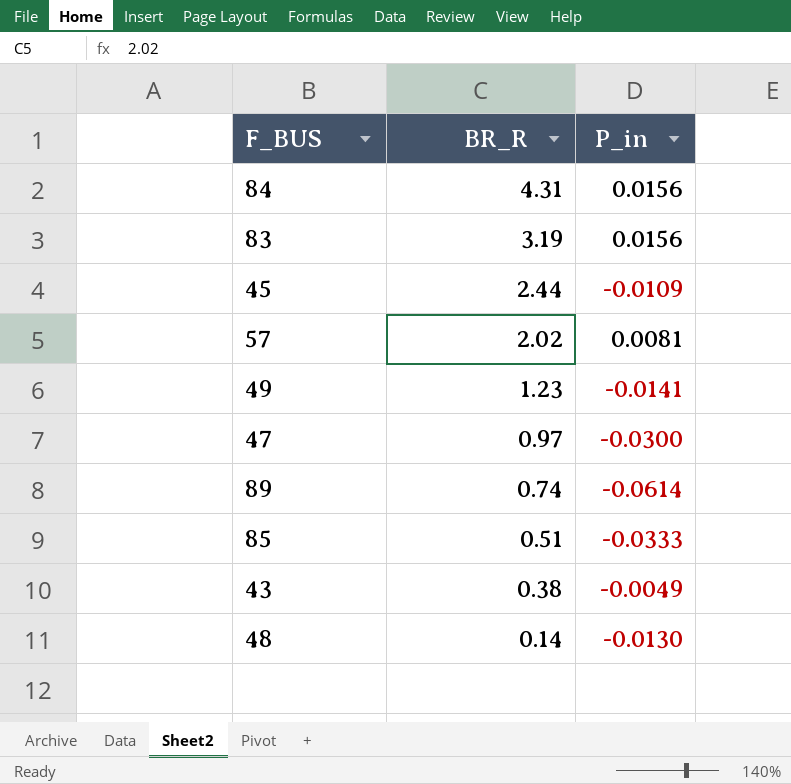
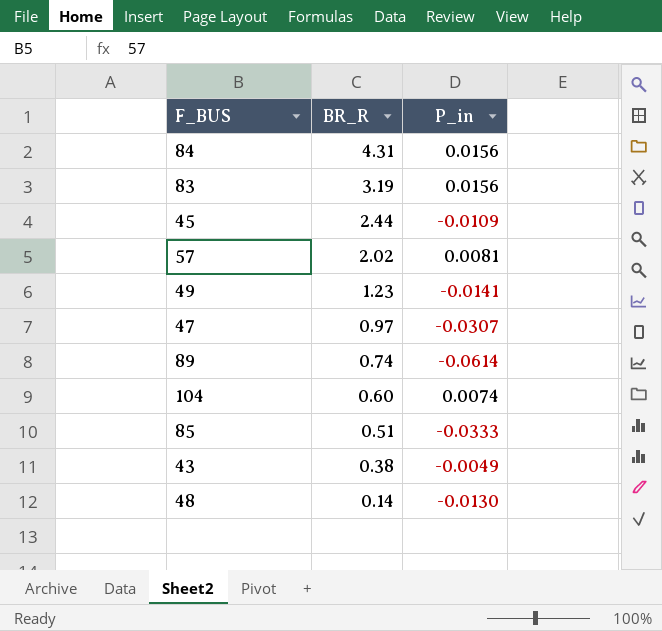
47 | P_in: -0.0300 -> -0.0307
row 104: none -> 0.60 | 0.0074

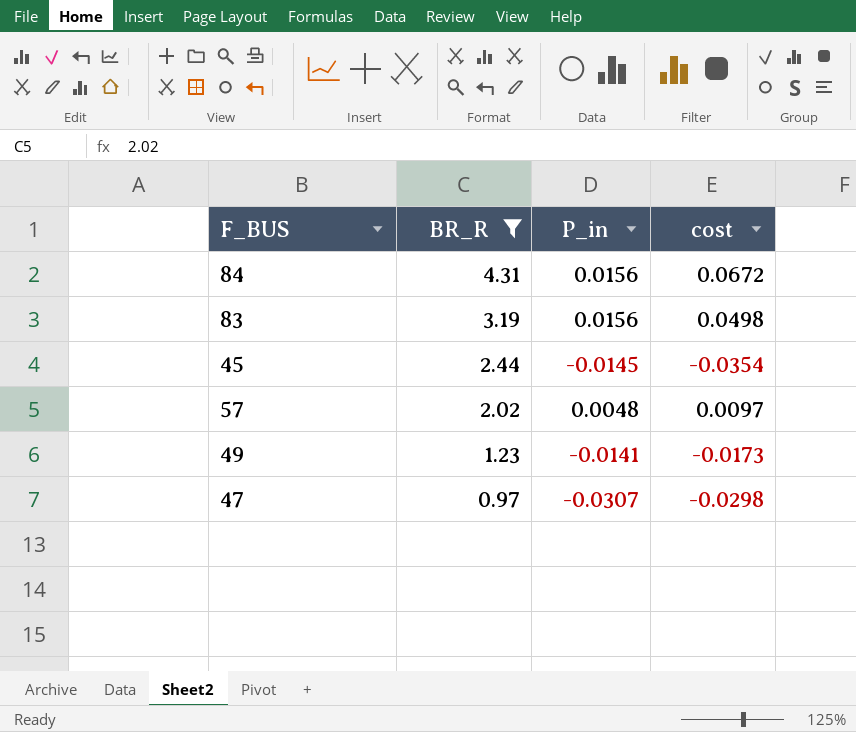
filter: none -> BR_R >= 0.97
column cost | formula: none -> [BR_R] * [P_in]
45 | P_in: -0.0109 -> -0.0145
57 | P_in: 0.0081 -> 0.0048

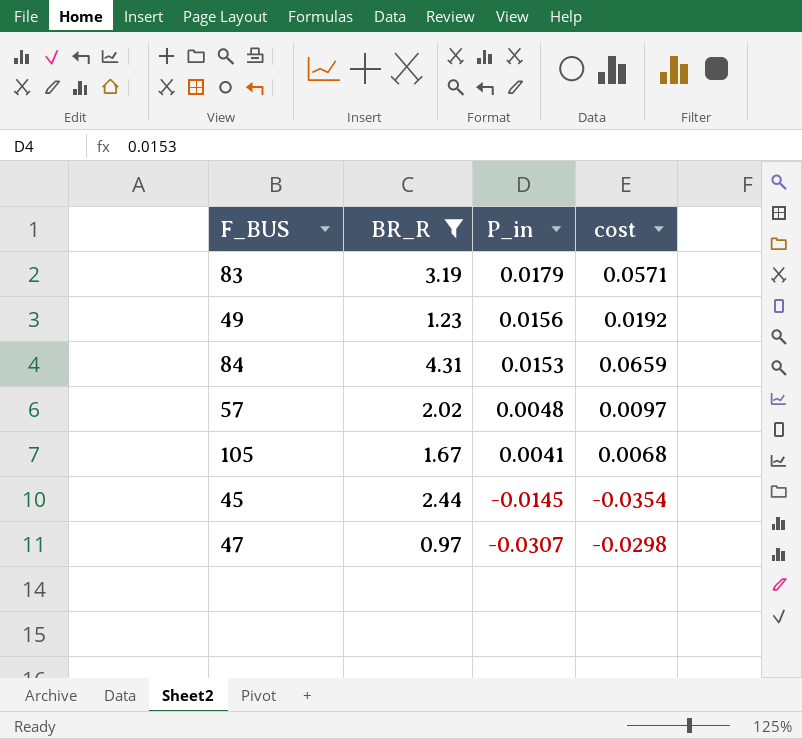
row order: BR_R descending -> P_in descending
83 | P_in: 0.0156 -> 0.0179
83 | cost: 0.0498 -> 0.0571
49 | P_in: -0.0141 -> 0.0156
49 | cost: -0.0173 -> 0.0192
84 | P_in: 0.0156 -> 0.0153
84 | cost: 0.0672 -> 0.0659
row 105: none -> 1.67 | 0.0041 | 0.0068

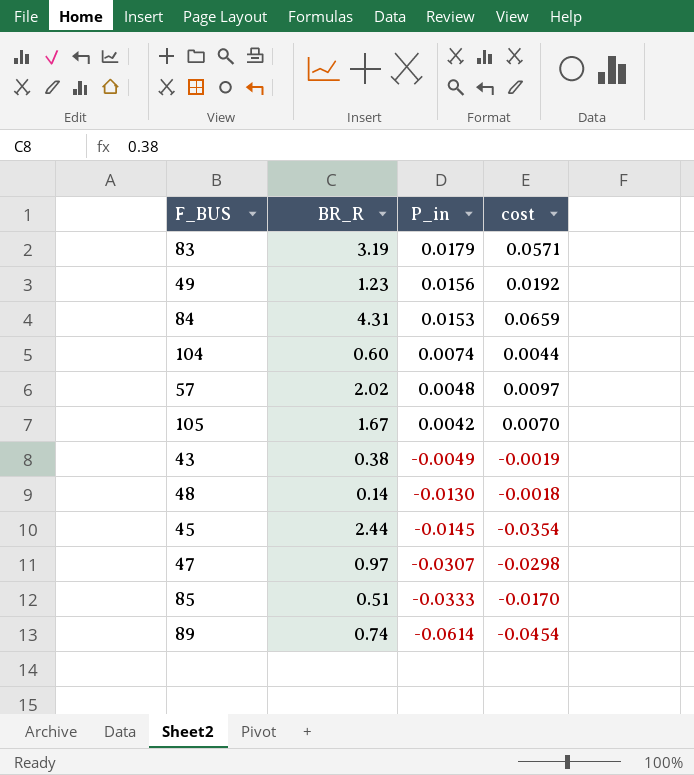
filter: BR_R >= 0.97 -> none
105 | P_in: 0.0041 -> 0.0042
105 | cost: 0.0068 -> 0.0070

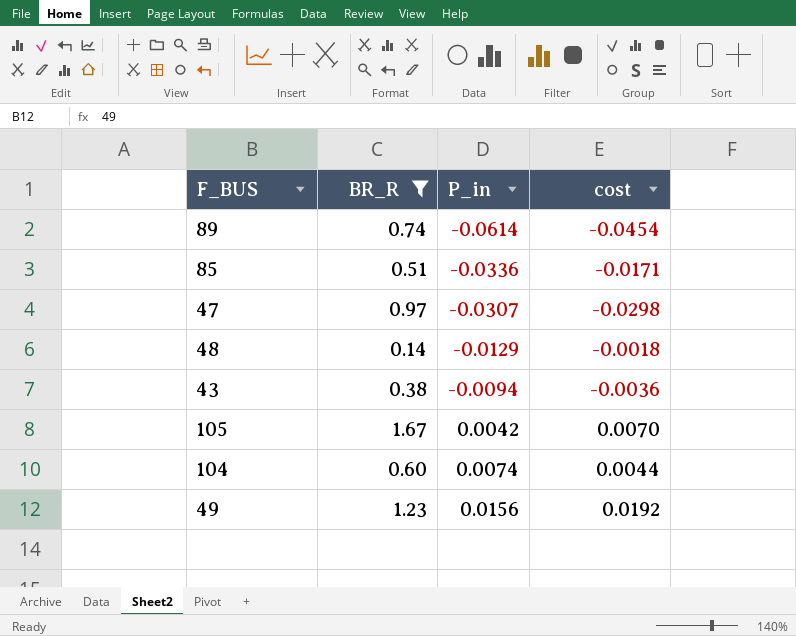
filter: none -> BR_R <= 1.67
row order: P_in descending -> P_in ascending
85 | P_in: -0.0333 -> -0.0336
85 | cost: -0.0170 -> -0.0171
48 | P_in: -0.0130 -> -0.0129
43 | P_in: -0.0049 -> -0.0094
43 | cost: -0.0019 -> -0.0036

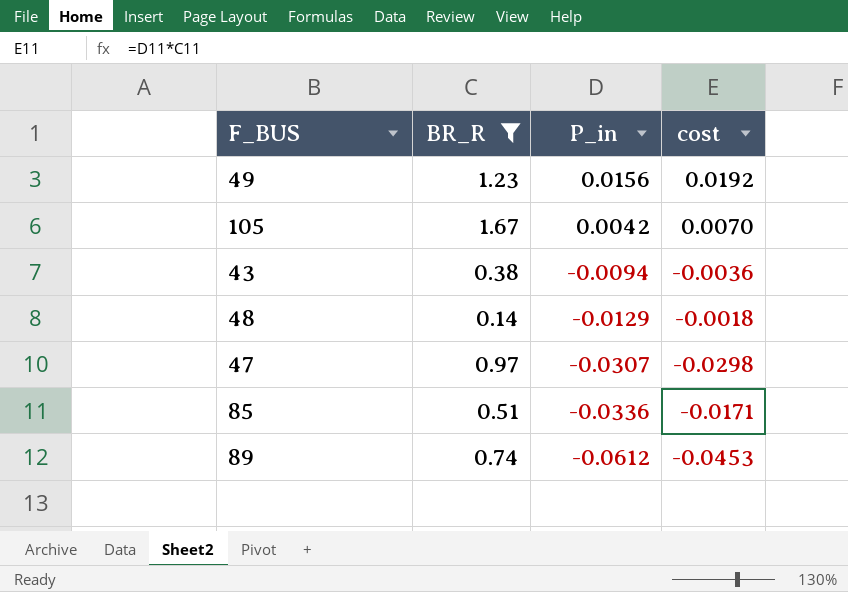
row order: P_in ascending -> P_in descending
row 104: 0.60 | 0.0074 | 0.0044 -> none
89 | P_in: -0.0614 -> -0.0612
89 | cost: -0.0454 -> -0.0453

